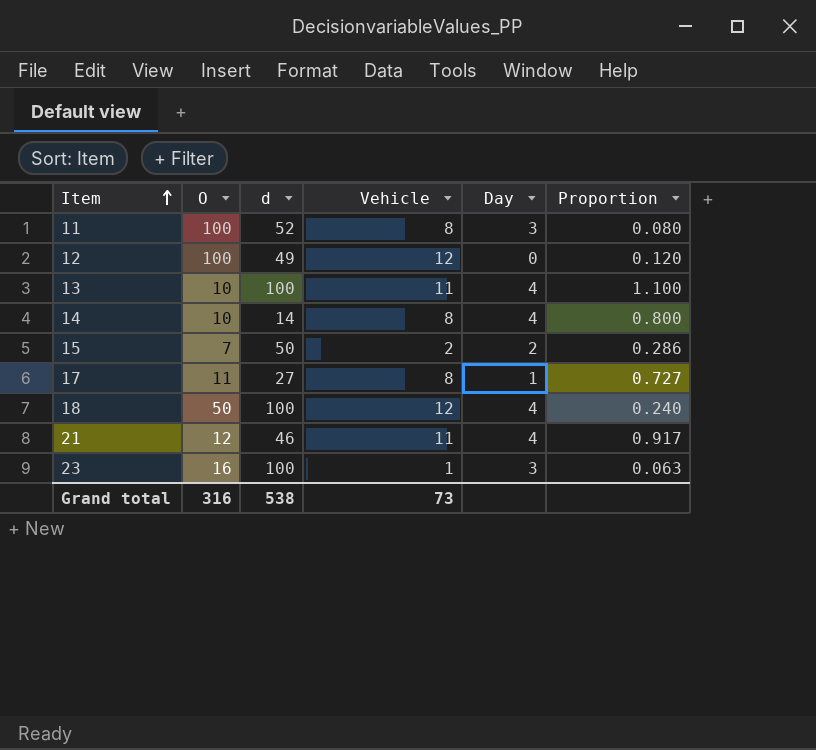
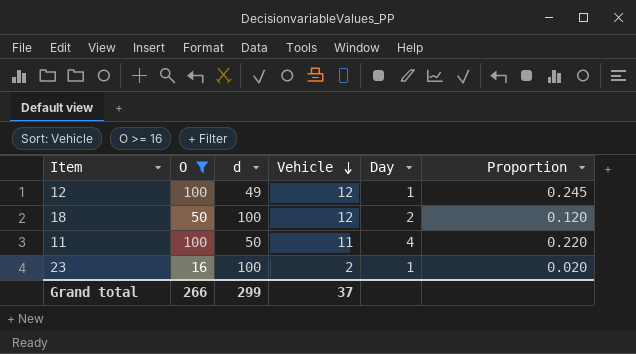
filter: none -> O >= 16
row order: Item ascending -> Vehicle descending
column Proportion | formula: [Vehicle] / [O] -> [Vehicle] / [d]
12 | Day: 0 -> 1
18 | Day: 4 -> 2
11 | d: 52 -> 50
11 | Vehicle: 8 -> 11
11 | Day: 3 -> 4
23 | Vehicle: 1 -> 2
23 | Day: 3 -> 1
Grand total | O: 316 -> 266
Grand total | d: 538 -> 299
Grand total | Vehicle: 73 -> 37

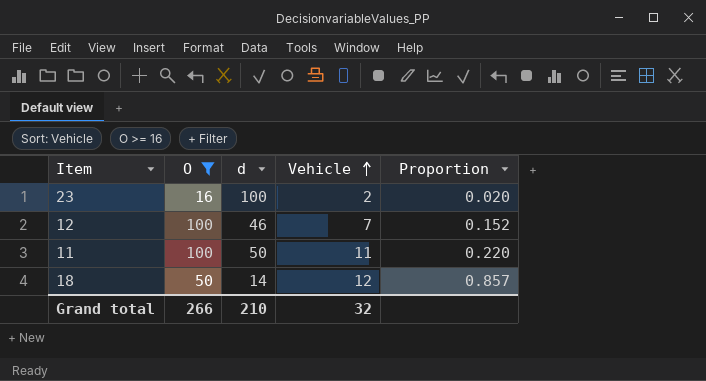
row order: Vehicle descending -> Vehicle ascending
column Day | position: 5 -> none
12 | d: 49 -> 46
12 | Vehicle: 12 -> 7
12 | Proportion: 0.245 -> 0.152
18 | d: 100 -> 14
18 | Proportion: 0.120 -> 0.857
Grand total | d: 299 -> 210
Grand total | Vehicle: 37 -> 32

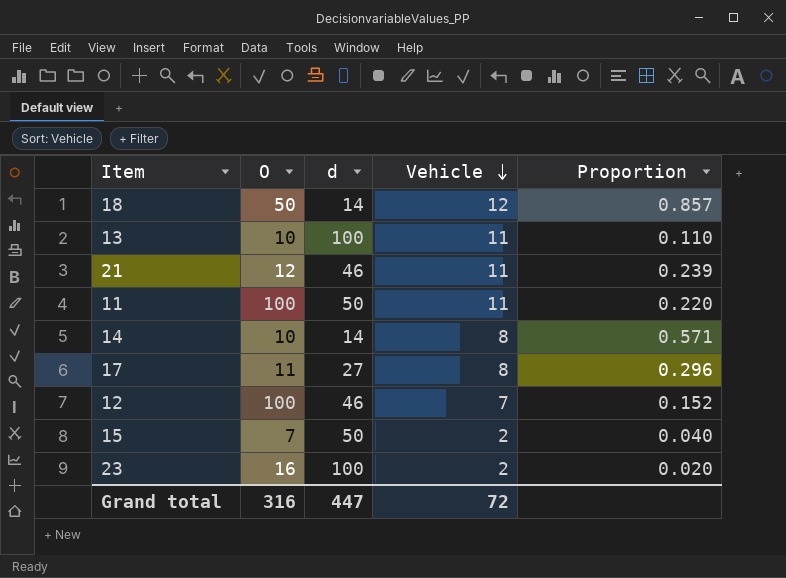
filter: O >= 16 -> none
row order: Vehicle ascending -> Vehicle descending
Grand total | O: 266 -> 316
Grand total | d: 210 -> 447
Grand total | Vehicle: 32 -> 72

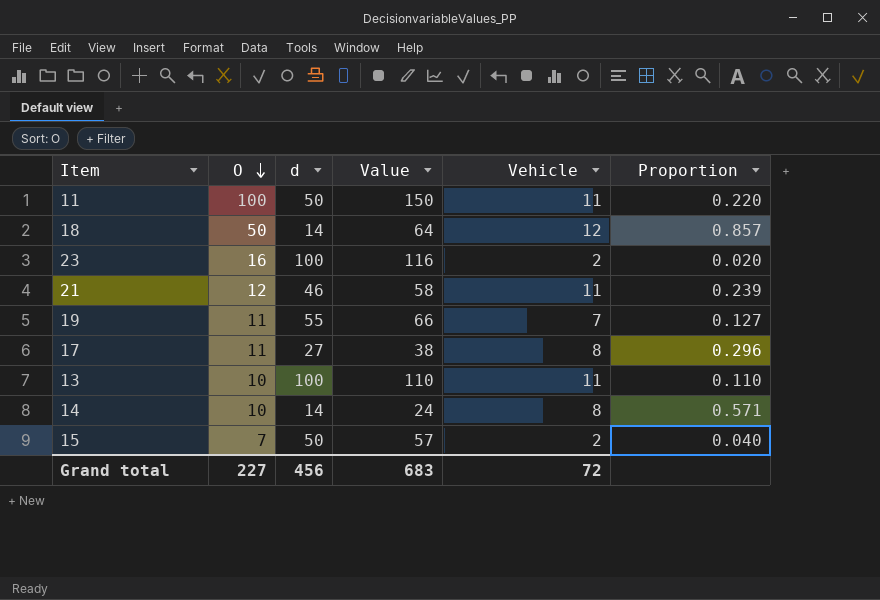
row order: Vehicle descending -> O descending
column Value | formula: none -> [O] + [d]
row 12: 100 | 46 | 7 | 0.152 -> none
row 19: none -> 11 | 55 | 66 | 7 | 0.127
Grand total | O: 316 -> 227
Grand total | d: 447 -> 456

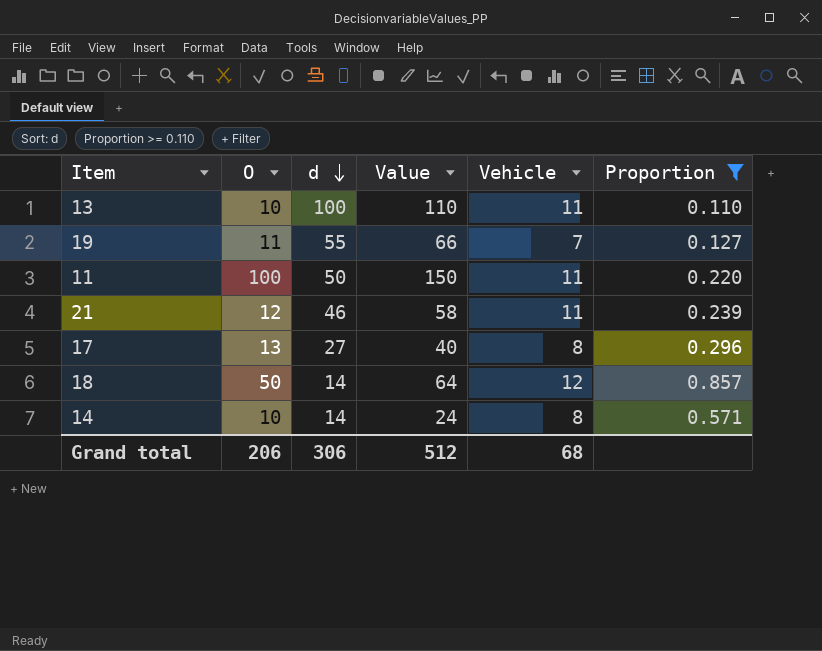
filter: none -> Proportion >= 0.110
row order: O descending -> d descending
17 | O: 11 -> 13
17 | Value: 38 -> 40
Grand total | O: 227 -> 206
Grand total | d: 456 -> 306
Grand total | Value: 683 -> 512
Grand total | Vehicle: 72 -> 68

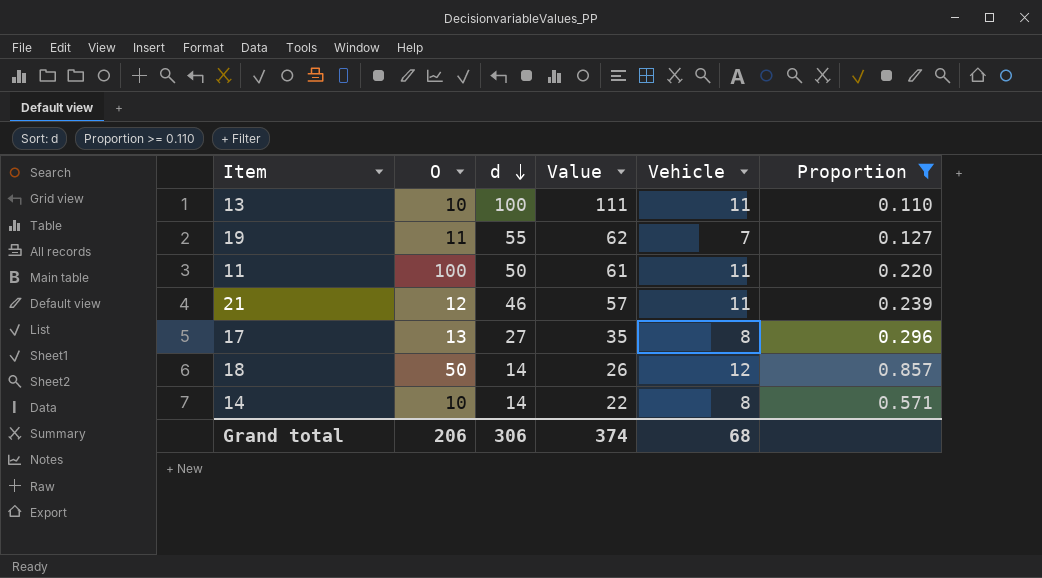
column Value | formula: [O] + [d] -> [d] + [Vehicle]
Grand total | Value: 512 -> 374

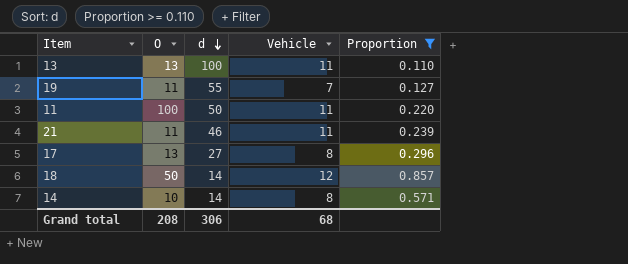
column Value | formula: [d] + [Vehicle] -> none
13 | O: 10 -> 13
21 | O: 12 -> 11
Grand total | O: 206 -> 208

